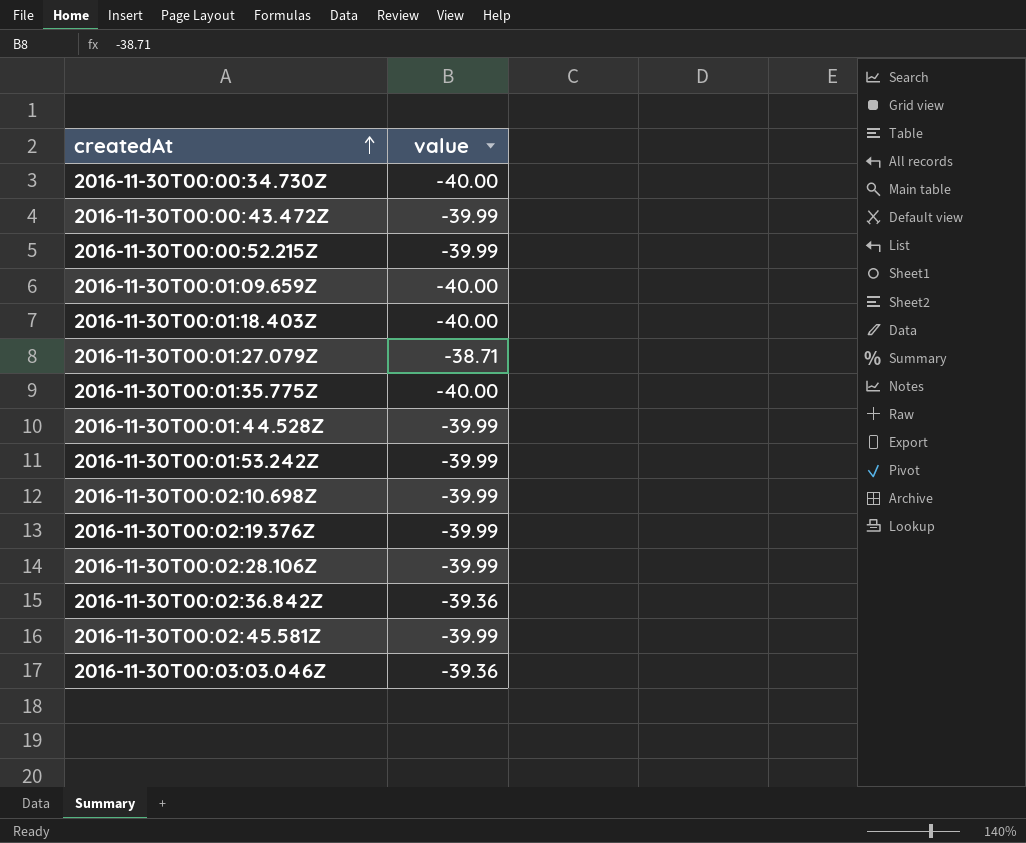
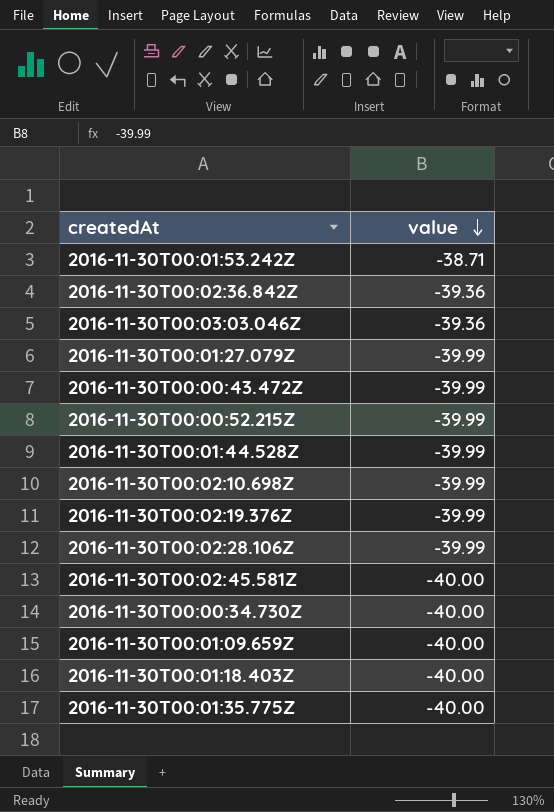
row order: createdAt ascending -> value descending
2016-11-30T00:01:53.242Z | value: -39.99 -> -38.71
2016-11-30T00:01:27.079Z | value: -38.71 -> -39.99
2016-11-30T00:02:45.581Z | value: -39.99 -> -40.00

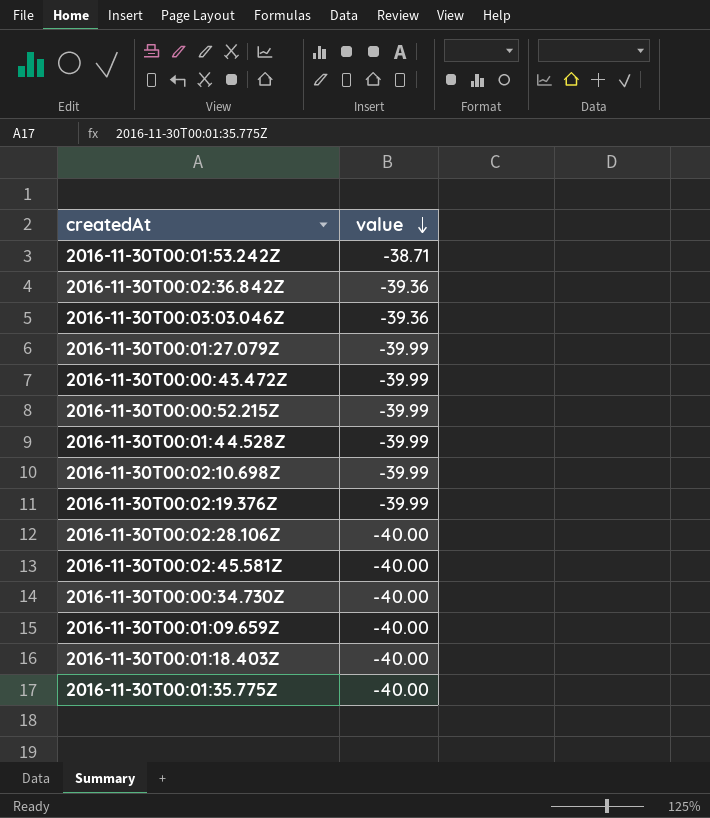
2016-11-30T00:02:28.106Z | value: -39.99 -> -40.00

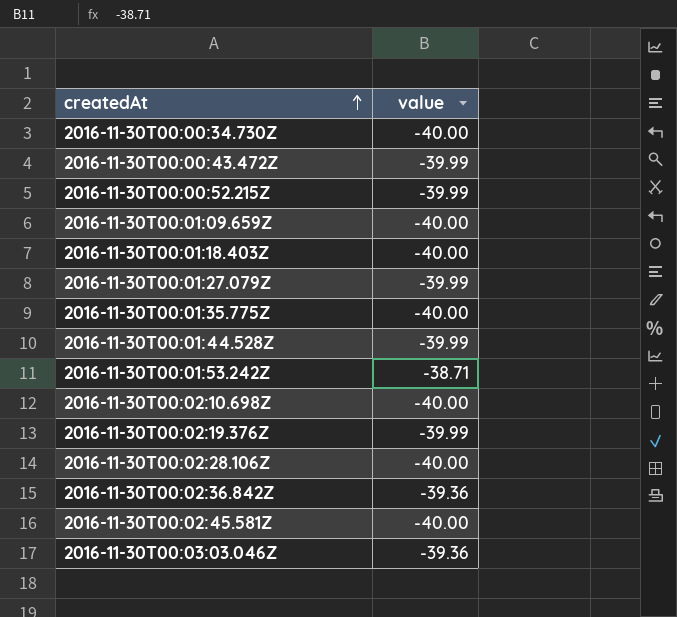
row order: value descending -> createdAt ascending
2016-11-30T00:02:10.698Z | value: -39.99 -> -40.00

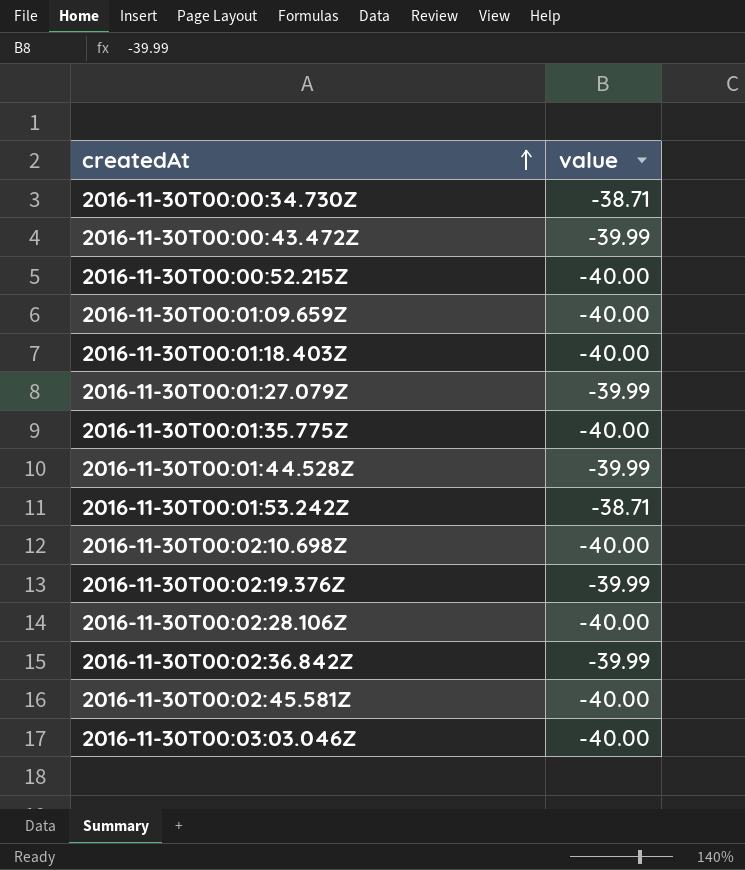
2016-11-30T00:00:34.730Z | value: -40.00 -> -38.71
2016-11-30T00:00:52.215Z | value: -39.99 -> -40.00
2016-11-30T00:02:36.842Z | value: -39.36 -> -39.99
2016-11-30T00:03:03.046Z | value: -39.36 -> -40.00

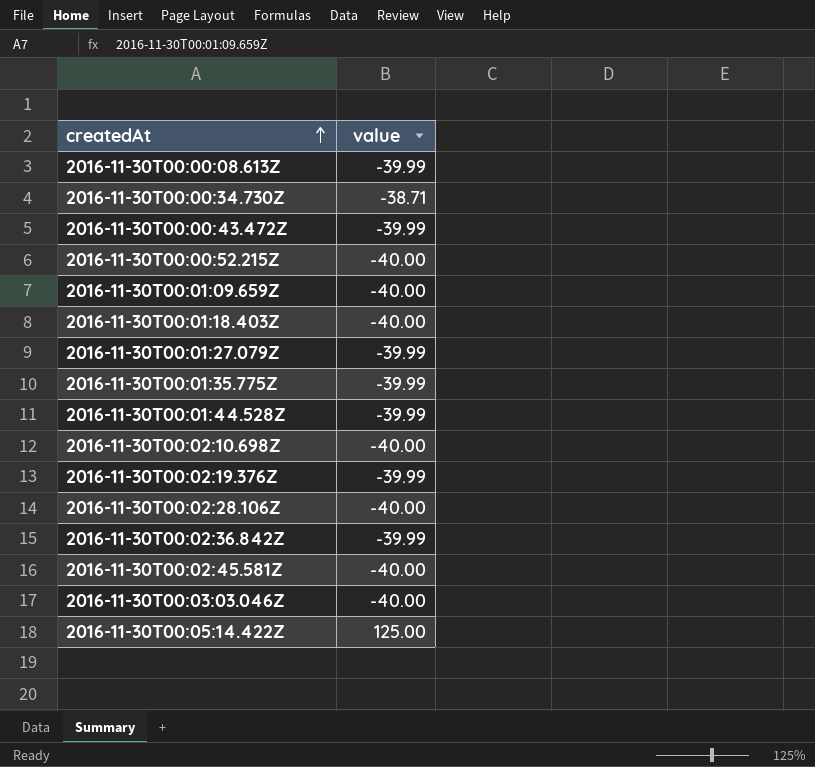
row 2016-11-30T00:01:53.242Z: -38.71 -> none
row 2016-11-30T00:00:08.613Z: none -> -39.99
2016-11-30T00:01:35.775Z | value: -40.00 -> -39.99
row 2016-11-30T00:05:14.422Z: none -> 125.00

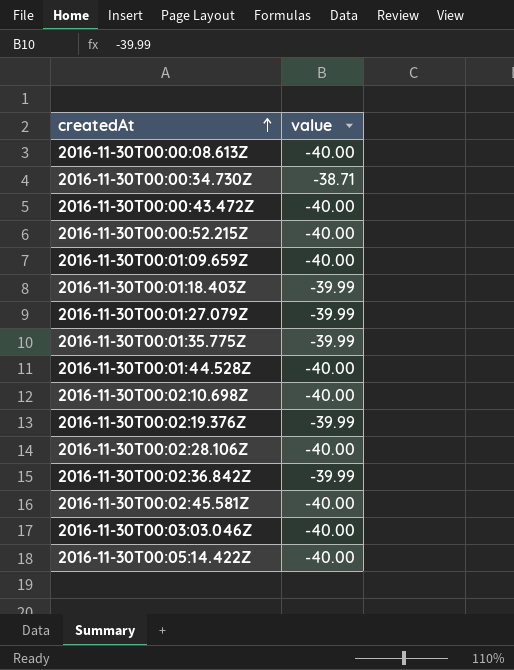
2016-11-30T00:00:08.613Z | value: -39.99 -> -40.00
2016-11-30T00:00:43.472Z | value: -39.99 -> -40.00
2016-11-30T00:01:18.403Z | value: -40.00 -> -39.99
2016-11-30T00:01:44.528Z | value: -39.99 -> -40.00
2016-11-30T00:05:14.422Z | value: 125.00 -> -40.00

